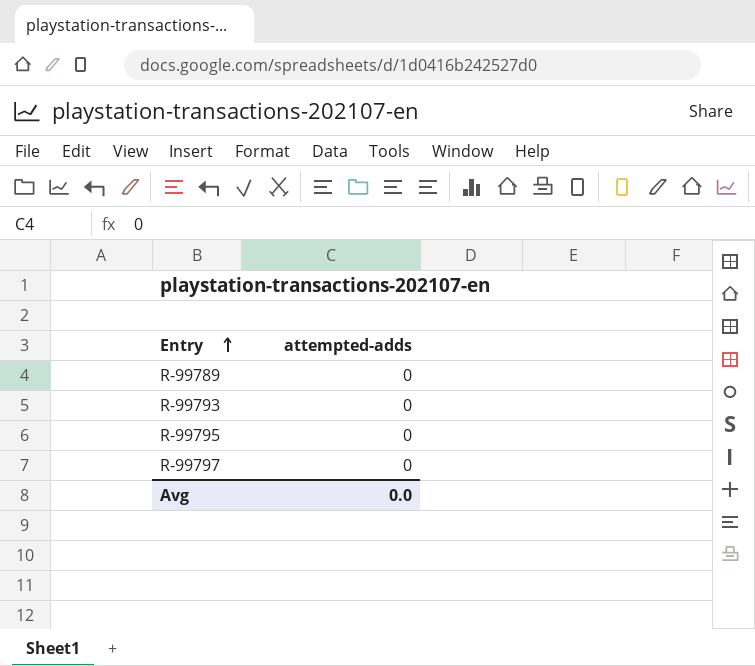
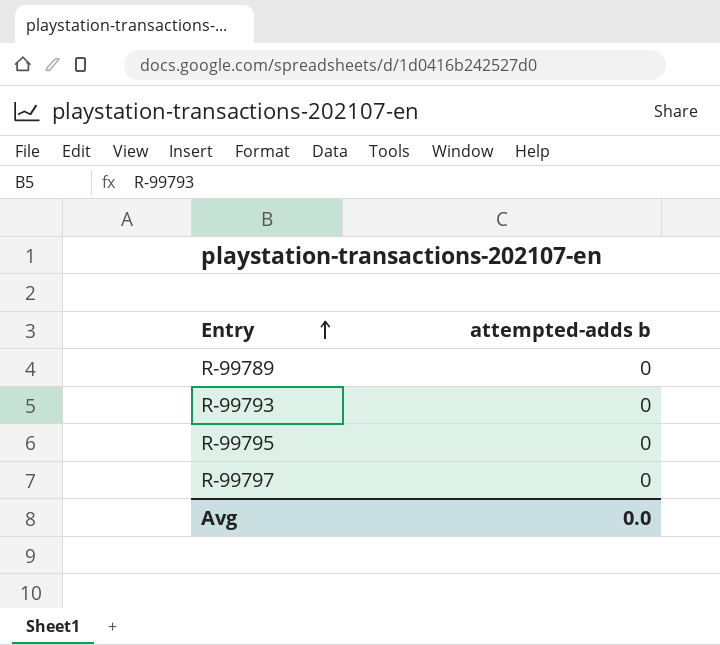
column name: attempted-adds -> attempted-adds b

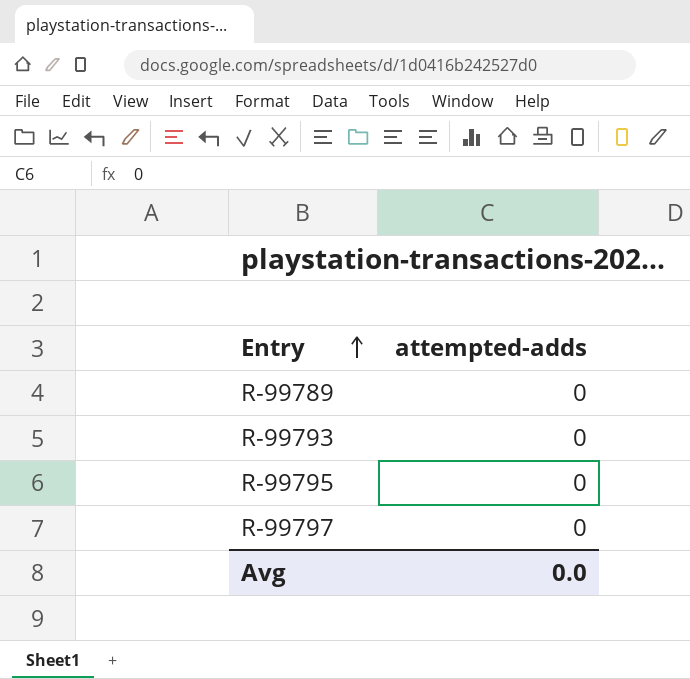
column name: attempted-adds b -> attempted-adds

